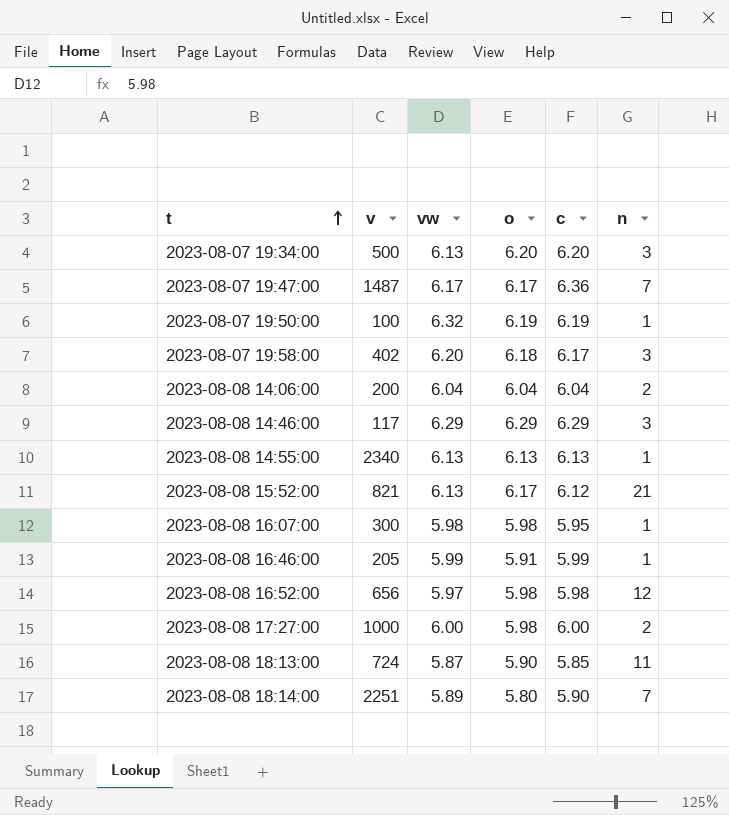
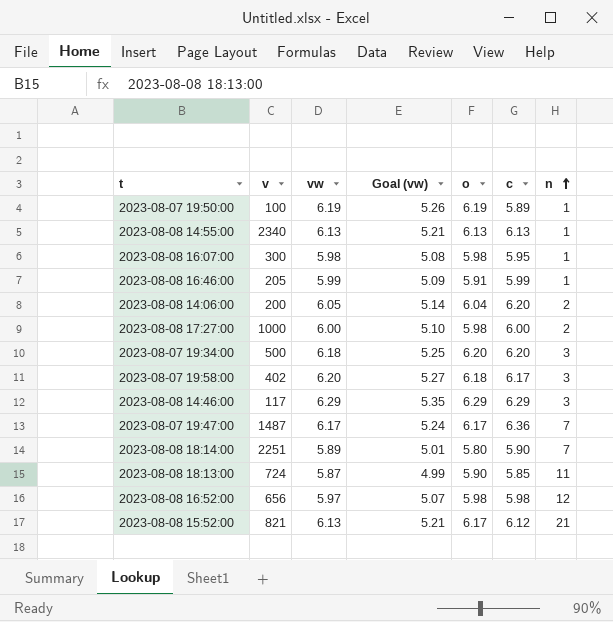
row order: t ascending -> n ascending
column Goal (vw) | formula: none -> [vw] * 0.85
2023-08-07 19:50:00 | vw: 6.32 -> 6.19
2023-08-07 19:50:00 | c: 6.19 -> 5.89
2023-08-08 14:06:00 | vw: 6.04 -> 6.05
2023-08-08 14:06:00 | c: 6.04 -> 6.20
2023-08-07 19:34:00 | vw: 6.13 -> 6.18

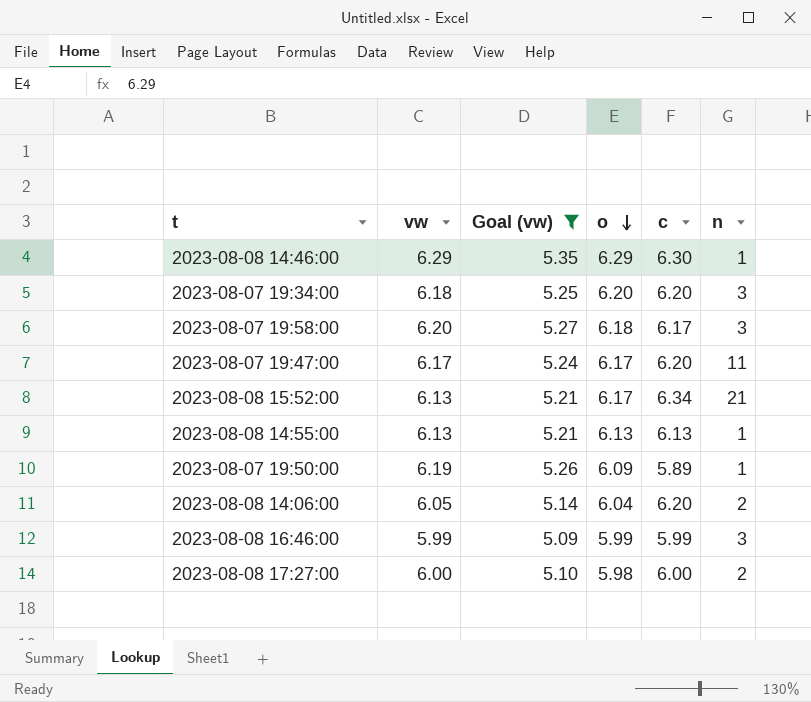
filter: none -> Goal (vw) >= 5.09
row order: n ascending -> o descending
column v | position: 2 -> none
2023-08-08 14:46:00 | c: 6.29 -> 6.30
2023-08-08 14:46:00 | n: 3 -> 1
2023-08-07 19:47:00 | c: 6.36 -> 6.20
2023-08-07 19:47:00 | n: 7 -> 11
2023-08-08 15:52:00 | c: 6.12 -> 6.34
2023-08-07 19:50:00 | o: 6.19 -> 6.09
2023-08-08 16:46:00 | o: 5.91 -> 5.99
2023-08-08 16:46:00 | n: 1 -> 3

